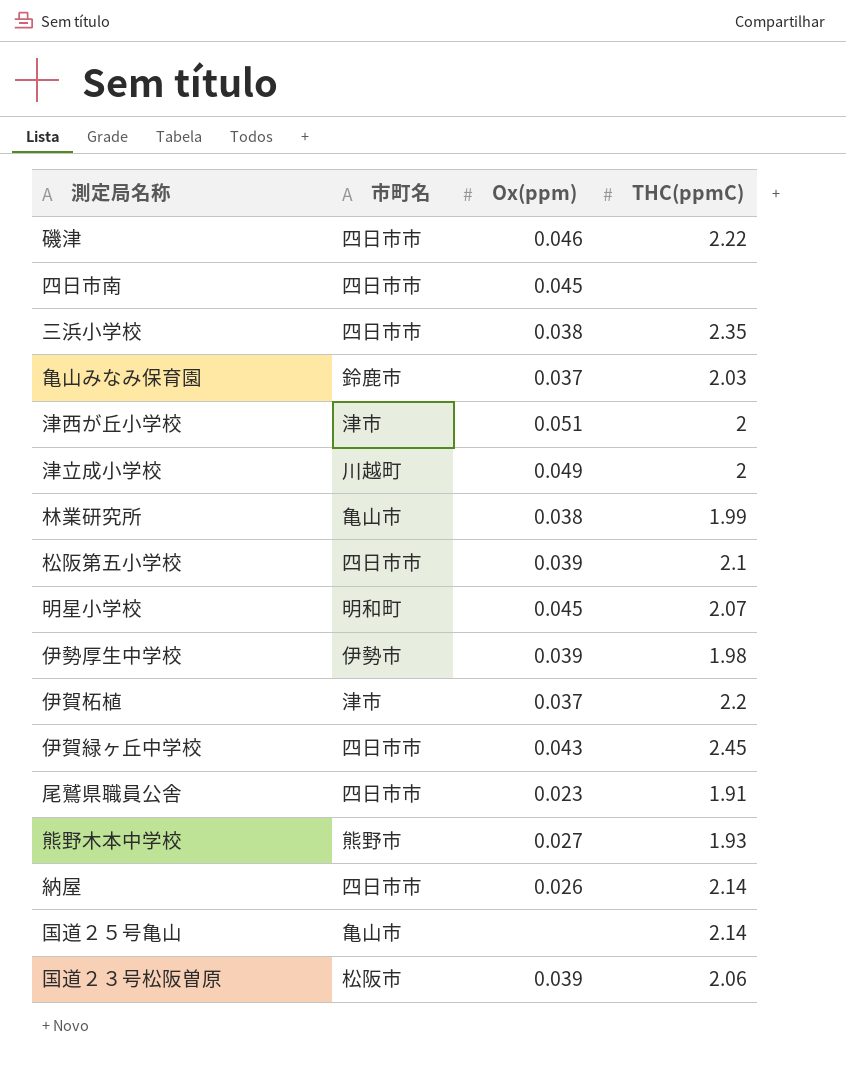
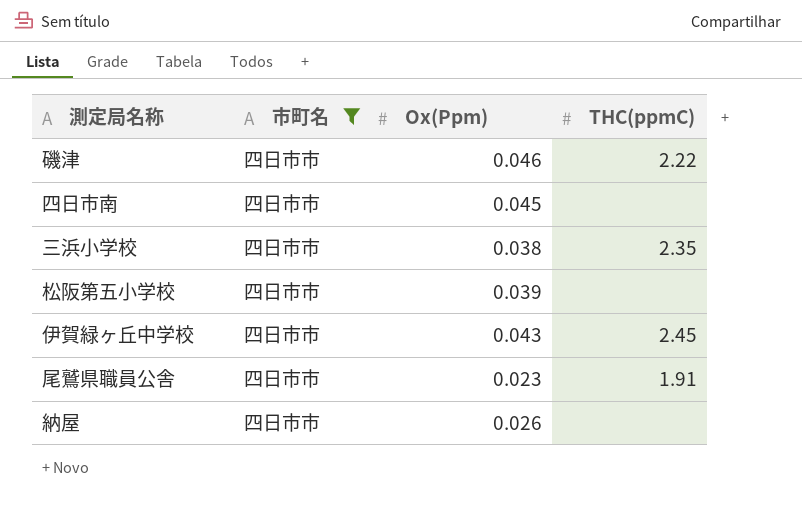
filter: none -> 市町名 = 四日市市
column name: Ox(ppm) -> Ox(Ppm)
松阪第五小学校 | THC(ppmC): 2.1 -> none
納屋 | THC(ppmC): 2.14 -> none

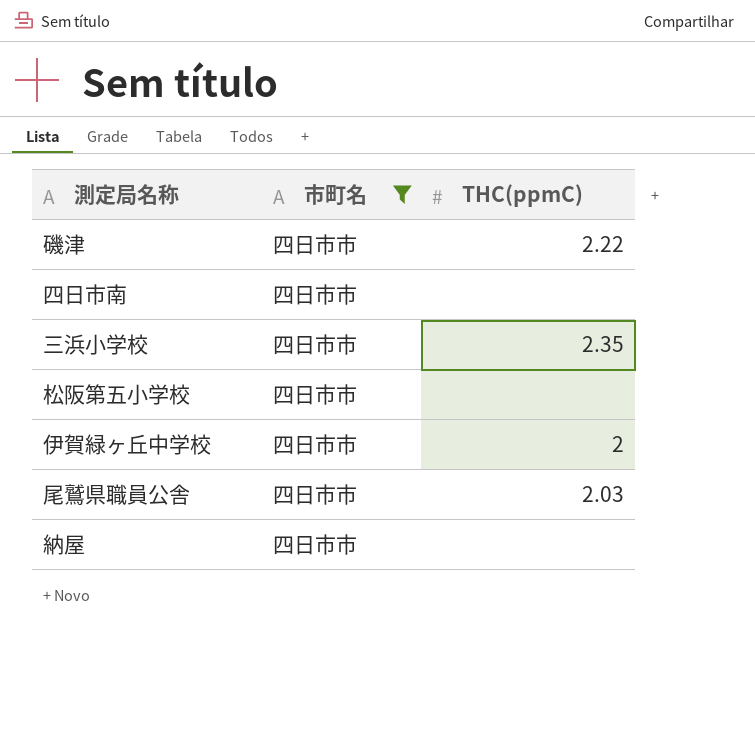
column Ox(Ppm) | position: 3 -> none
伊賀緑ヶ丘中学校 | THC(ppmC): 2.45 -> 2
尾鷲県職員公舎 | THC(ppmC): 1.91 -> 2.03

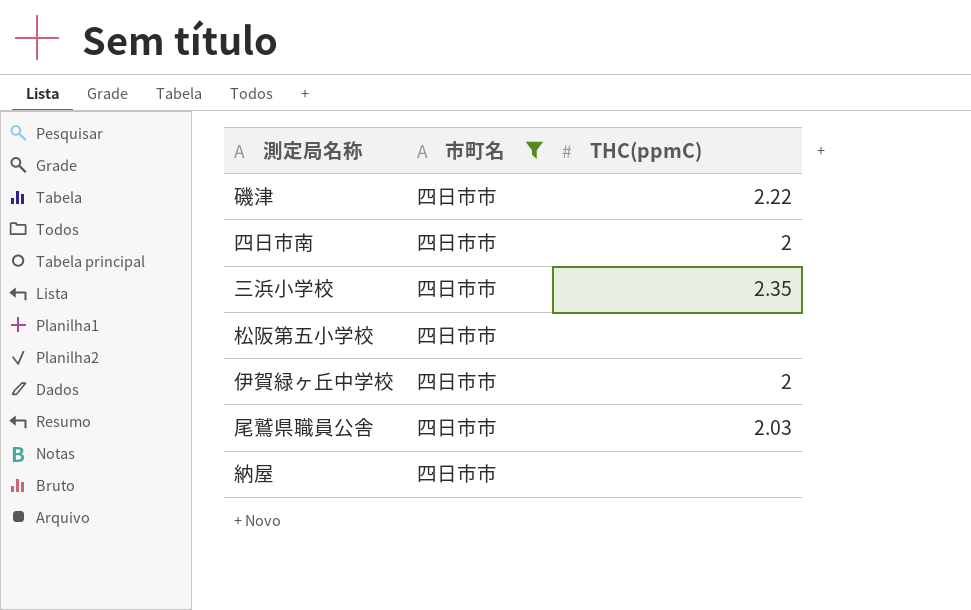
四日市南 | THC(ppmC): none -> 2

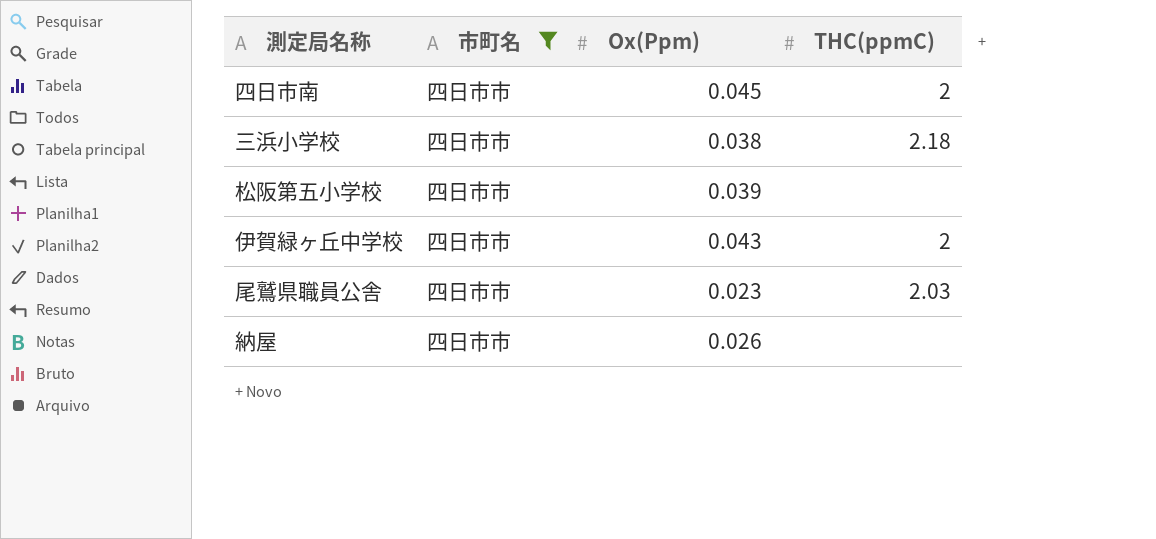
column Ox(Ppm) | position: none -> 3
row 磯津: 四日市市 | 2.22 -> none
三浜小学校 | THC(ppmC): 2.35 -> 2.18

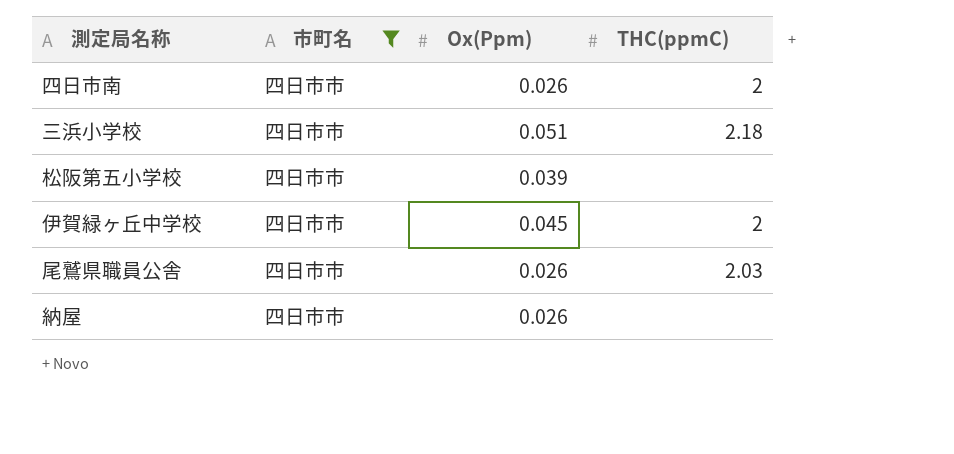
四日市南 | Ox(Ppm): 0.045 -> 0.026
三浜小学校 | Ox(Ppm): 0.038 -> 0.051
伊賀緑ヶ丘中学校 | Ox(Ppm): 0.043 -> 0.045
尾鷲県職員公舎 | Ox(Ppm): 0.023 -> 0.026

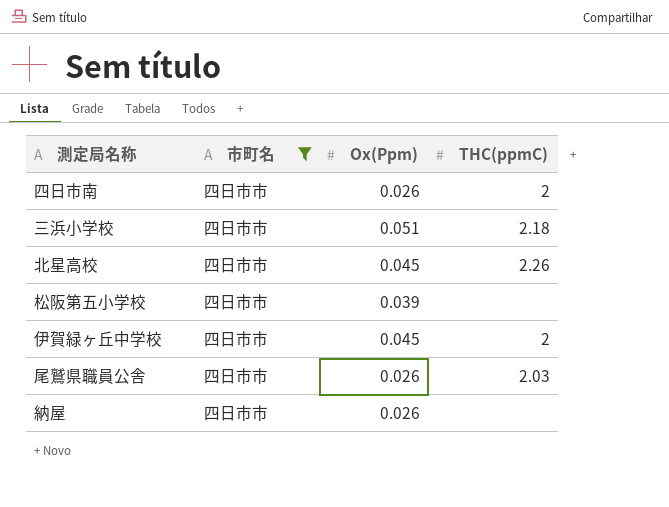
row 北星高校: none -> 四日市市 | 0.045 | 2.26

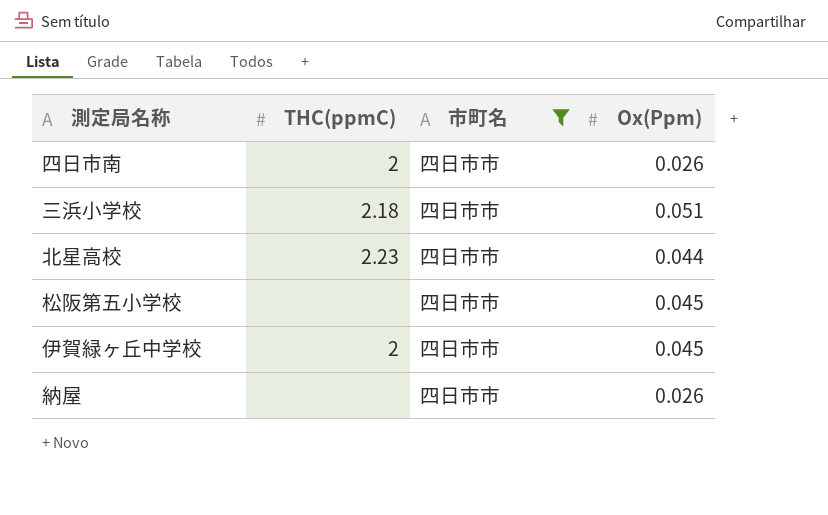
column THC(ppmC) | position: 4 -> 2
row 尾鷲県職員公舎: 四日市市 | 0.026 | 2.03 -> none
北星高校 | THC(ppmC): 2.26 -> 2.23
北星高校 | Ox(Ppm): 0.045 -> 0.044
松阪第五小学校 | Ox(Ppm): 0.039 -> 0.045

